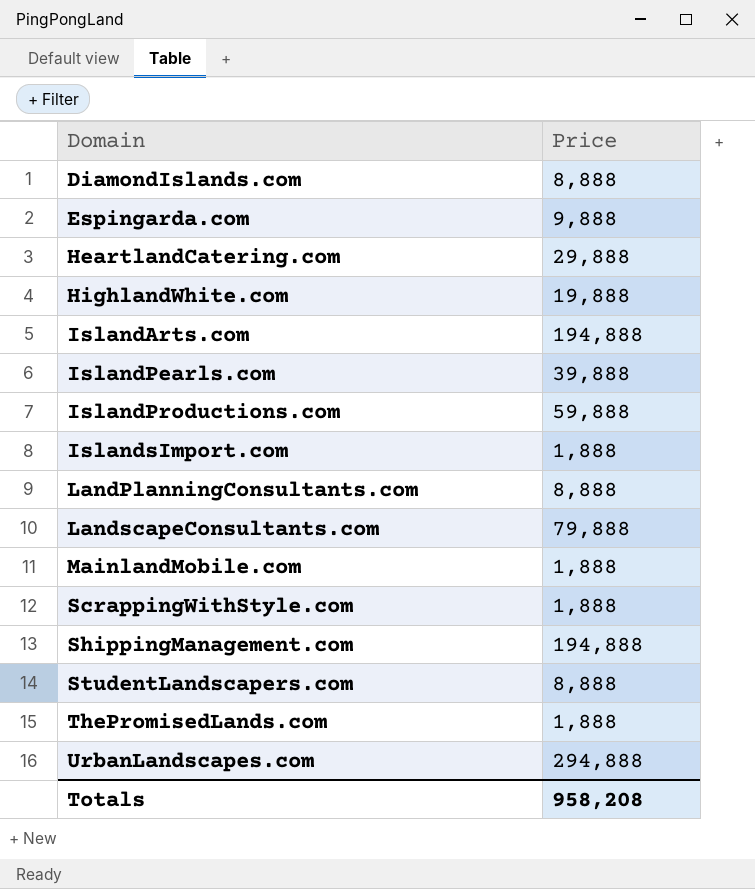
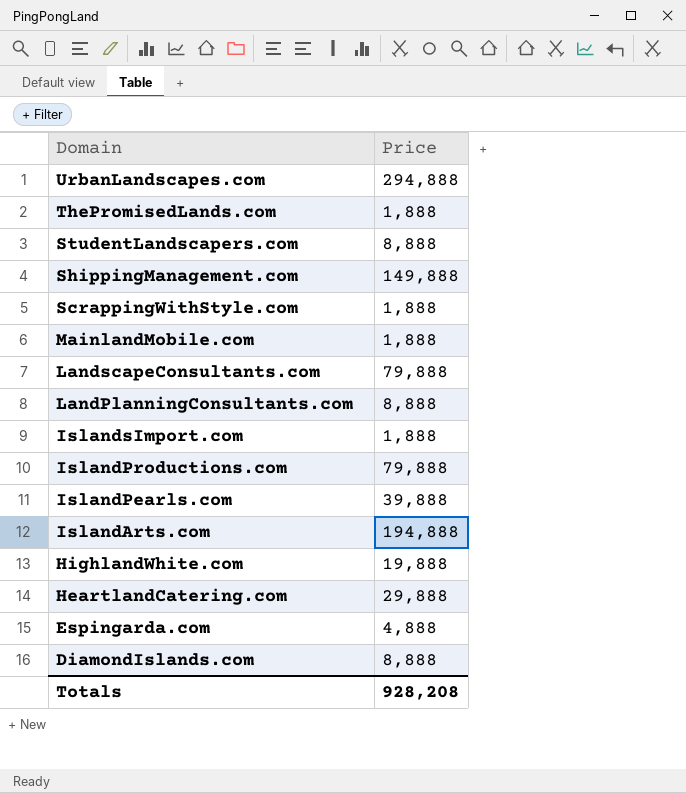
row order: Domain ascending -> Domain descending
ShippingManagement.com | Price: 194,888 -> 149,888
IslandProductions.com | Price: 59,888 -> 79,888
Espingarda.com | Price: 9,888 -> 4,888
Totals | Price: 958,208 -> 928,208

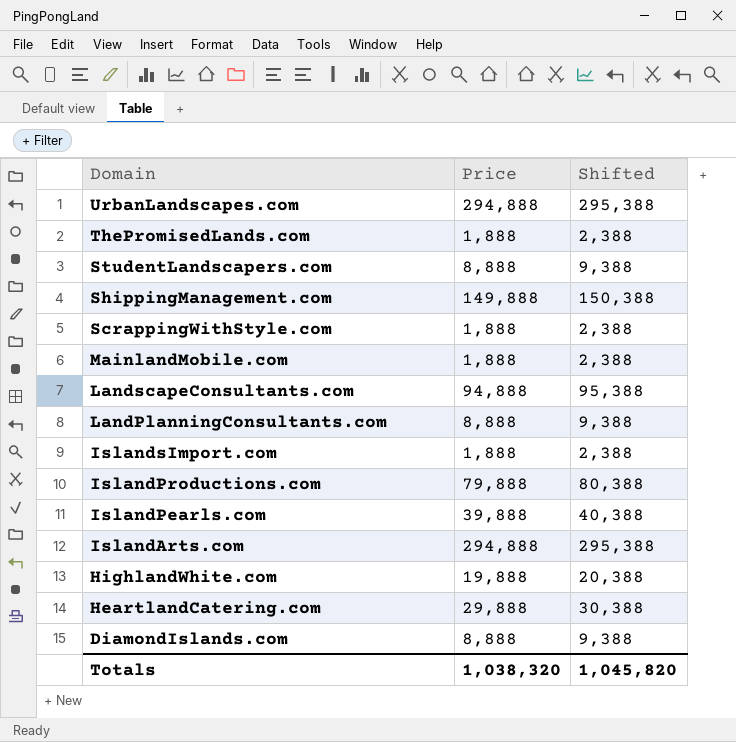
column Shifted | formula: none -> [Price] + 500
row Espingarda.com: 4,888 -> none
LandscapeConsultants.com | Price: 79,888 -> 94,888
IslandArts.com | Price: 194,888 -> 294,888
Totals | Price: 928,208 -> 1,038,320

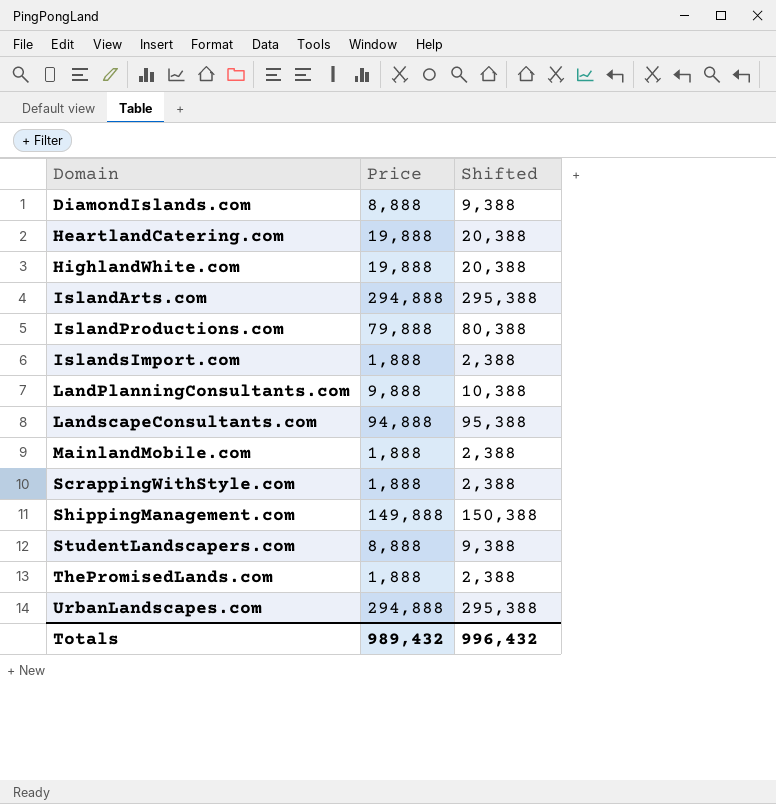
row order: Domain descending -> Domain ascending
row IslandPearls.com: 39,888 | 40,388 -> none
HeartlandCatering.com | Price: 29,888 -> 19,888
HeartlandCatering.com | Shifted: 30,388 -> 20,388
LandPlanningConsultants.com | Price: 8,888 -> 9,888
LandPlanningConsultants.com | Shifted: 9,388 -> 10,388
Totals | Price: 1,038,320 -> 989,432
Totals | Shifted: 1,045,820 -> 996,432

